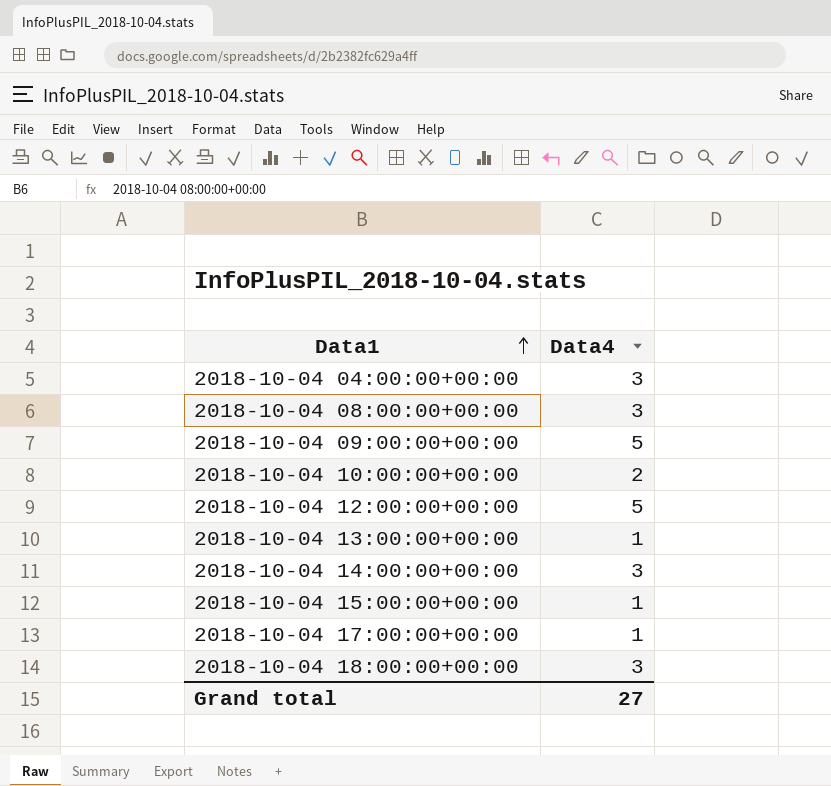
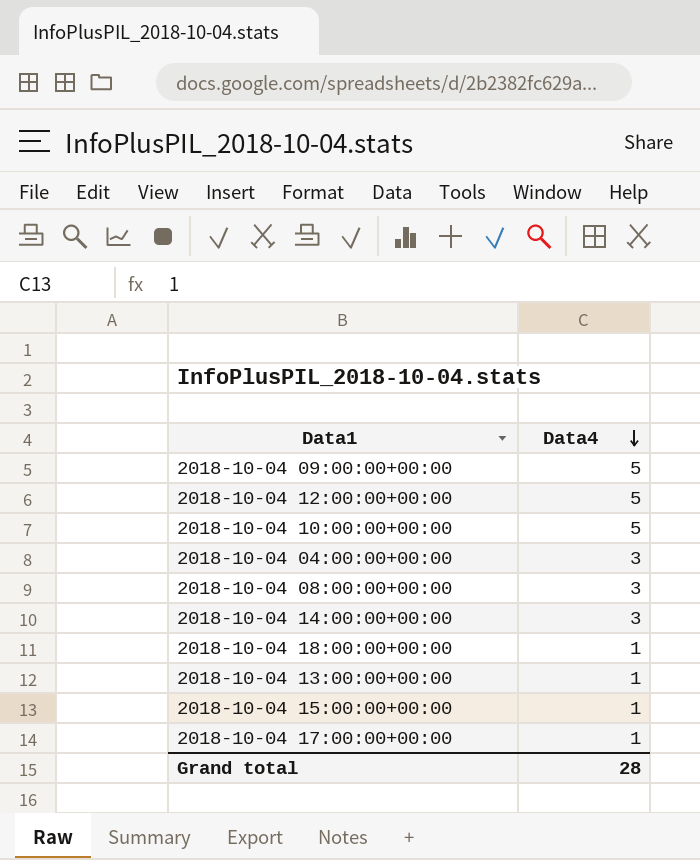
row order: Data1 ascending -> Data4 descending
2018-10-04 10:00:00+00:00 | Data4: 2 -> 5
2018-10-04 18:00:00+00:00 | Data4: 3 -> 1
Grand total | Data4: 27 -> 28

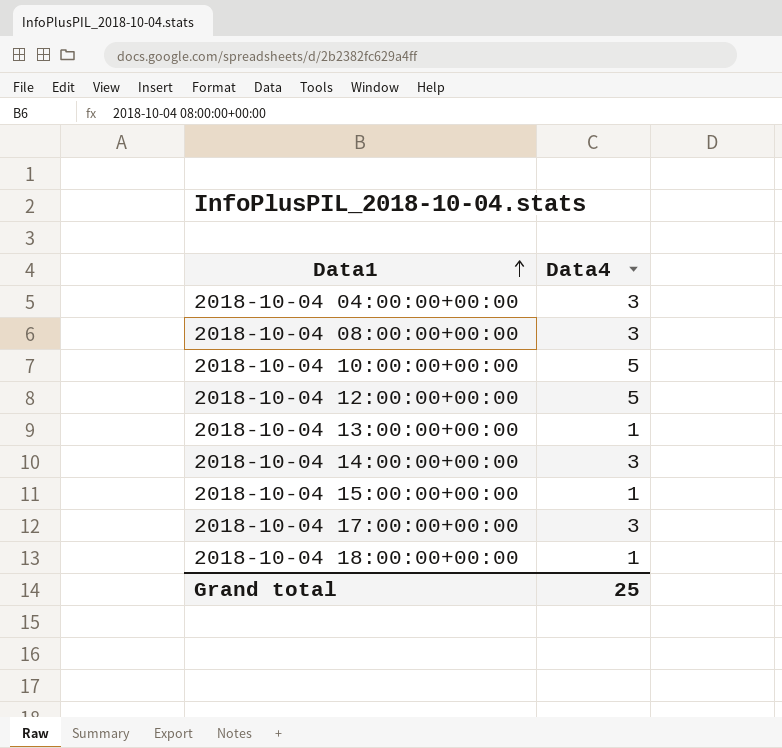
row order: Data4 descending -> Data1 ascending
row 2018-10-04 09:00:00+00:00: 5 -> none
2018-10-04 17:00:00+00:00 | Data4: 1 -> 3
Grand total | Data4: 28 -> 25

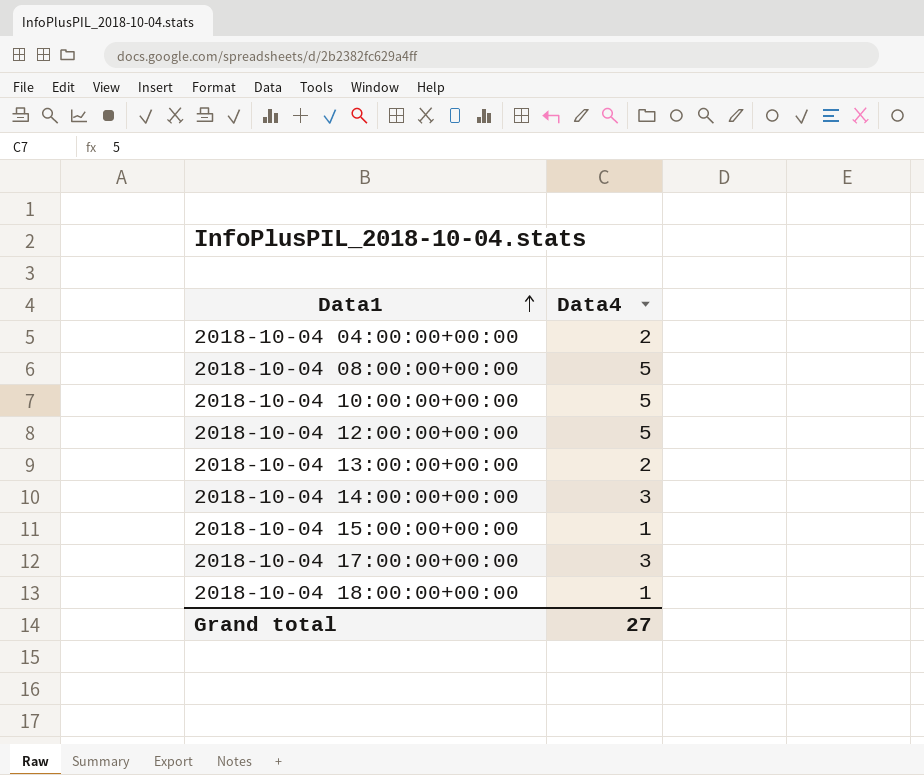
2018-10-04 04:00:00+00:00 | Data4: 3 -> 2
2018-10-04 08:00:00+00:00 | Data4: 3 -> 5
2018-10-04 13:00:00+00:00 | Data4: 1 -> 2
Grand total | Data4: 25 -> 27

